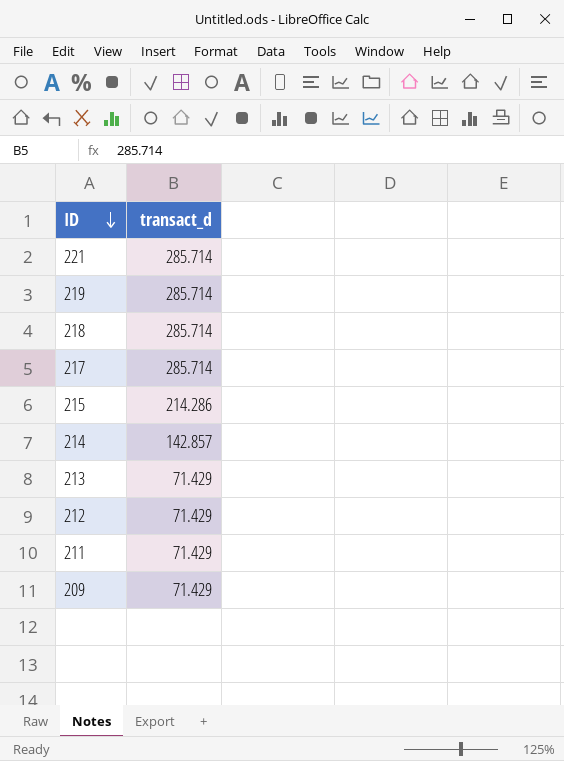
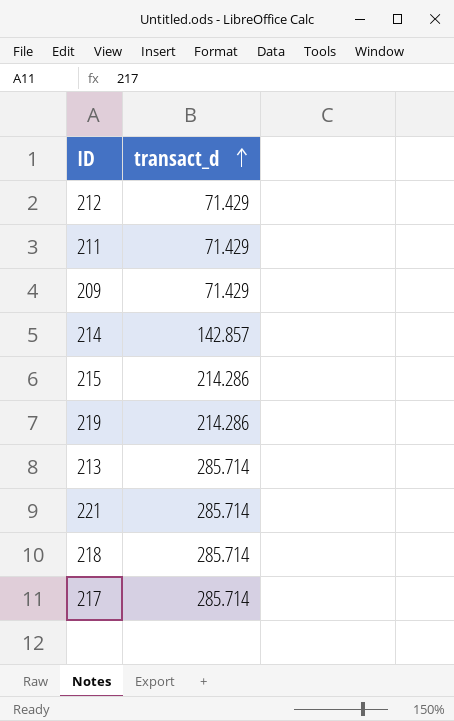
row order: ID descending -> transact_d ascending
219 | transact_d: 285.714 -> 214.286
213 | transact_d: 71.429 -> 285.714

